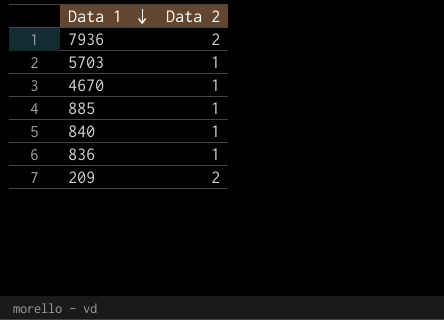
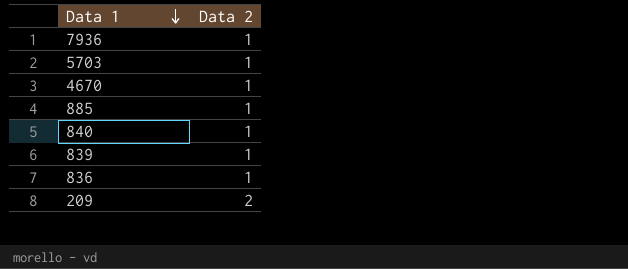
7936 | Data 2: 2 -> 1
row 839: none -> 1

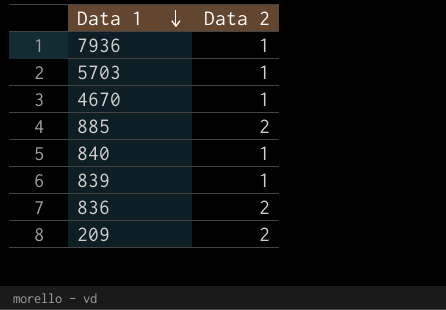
885 | Data 2: 1 -> 2
836 | Data 2: 1 -> 2

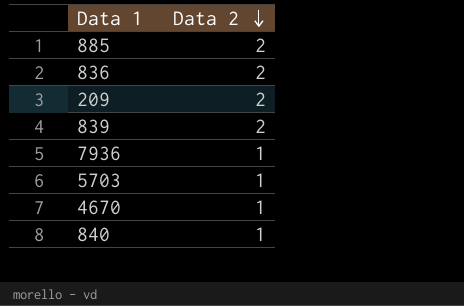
row order: Data 1 descending -> Data 2 descending
839 | Data 2: 1 -> 2

